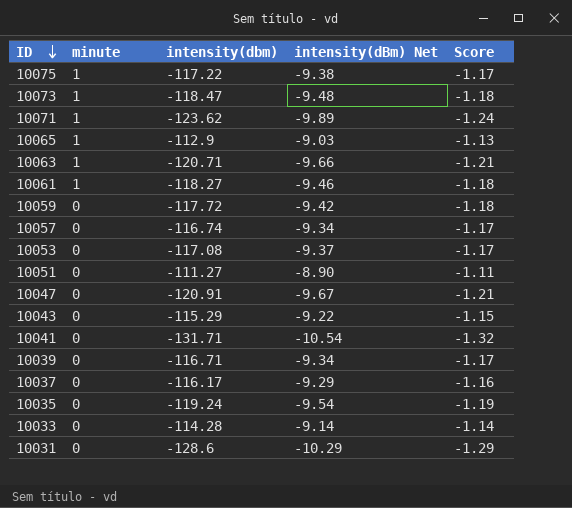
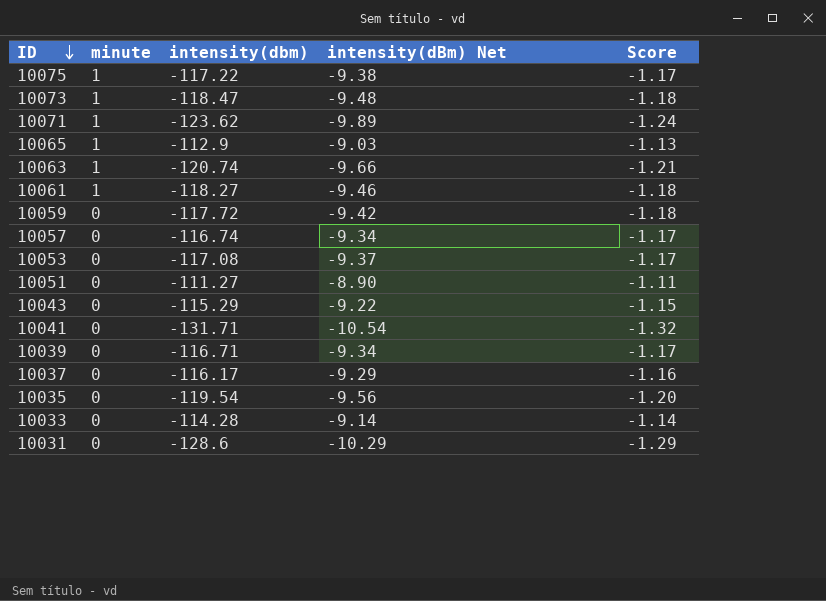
row 10047: 0 | -120.91 | -9.67 | -1.21 -> none
10063 | intensity(dbm): -120.71 -> -120.74
10035 | intensity(dbm): -119.24 -> -119.54
10035 | intensity(dBm) Net: -9.54 -> -9.56
10035 | Score: -1.19 -> -1.20

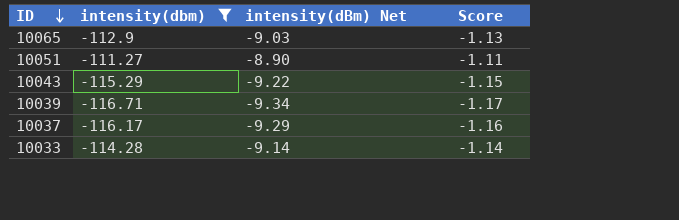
filter: none -> intensity(dbm) >= -116.71
column minute | position: 2 -> none

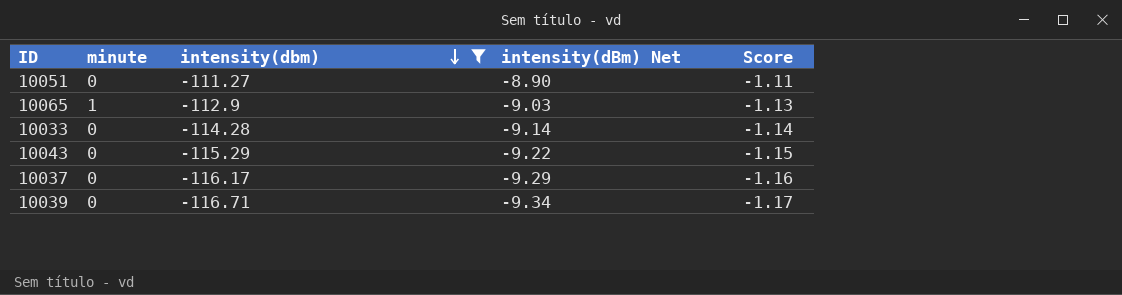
row order: ID descending -> intensity(dbm) descending
column minute | position: none -> 2

